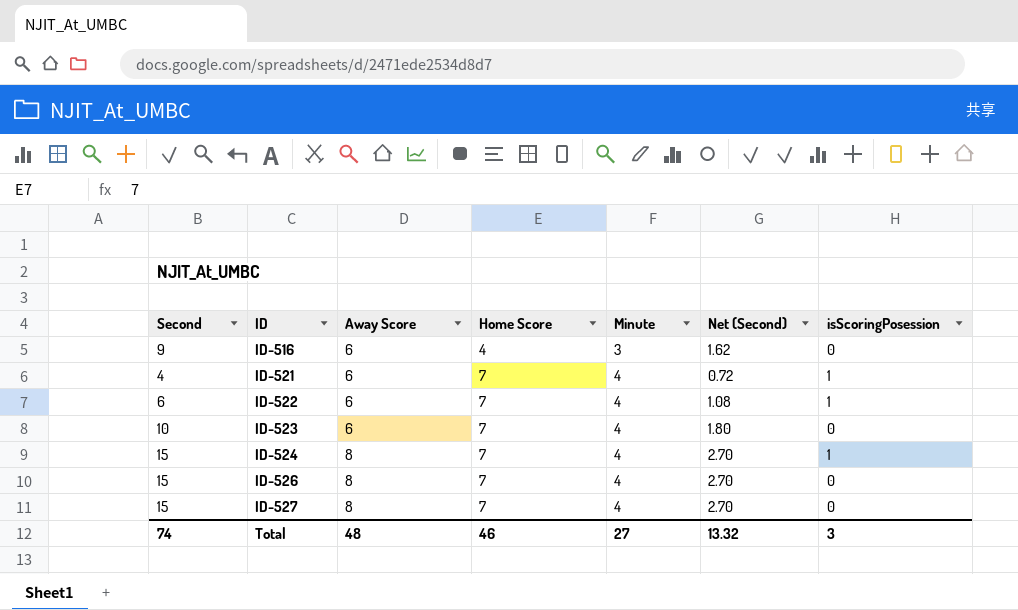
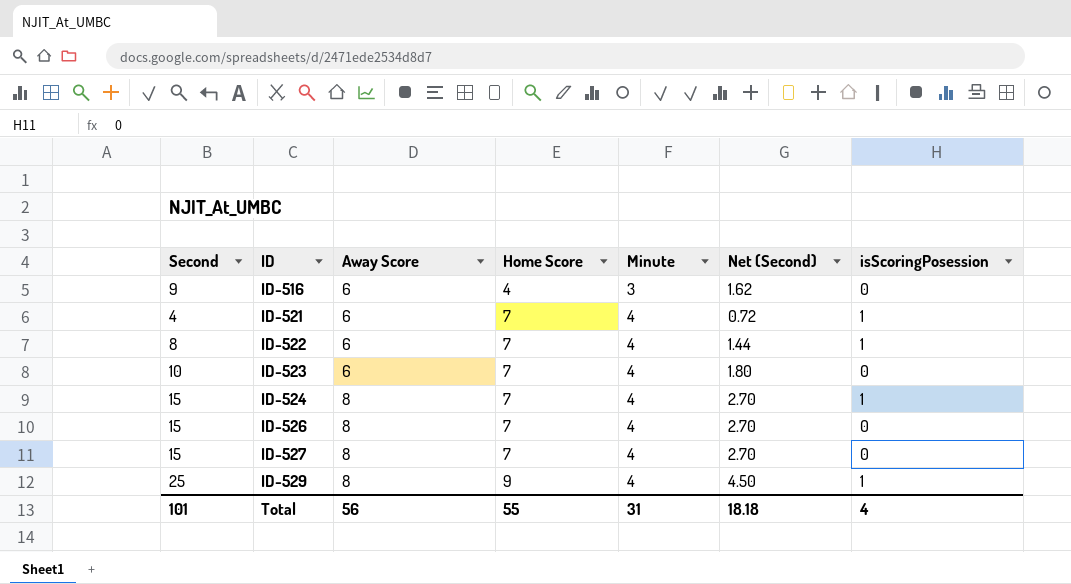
ID-522 | Second: 6 -> 8
ID-522 | Net (Second): 1.08 -> 1.44
row ID-529: none -> 25 | 8 | 9 | 4 | 4.50 | 1
Total | Second: 74 -> 101
Total | Away Score: 48 -> 56
Total | Home Score: 46 -> 55
Total | Minute: 27 -> 31
Total | Net (Second): 13.32 -> 18.18
Total | isScoringPosession: 3 -> 4

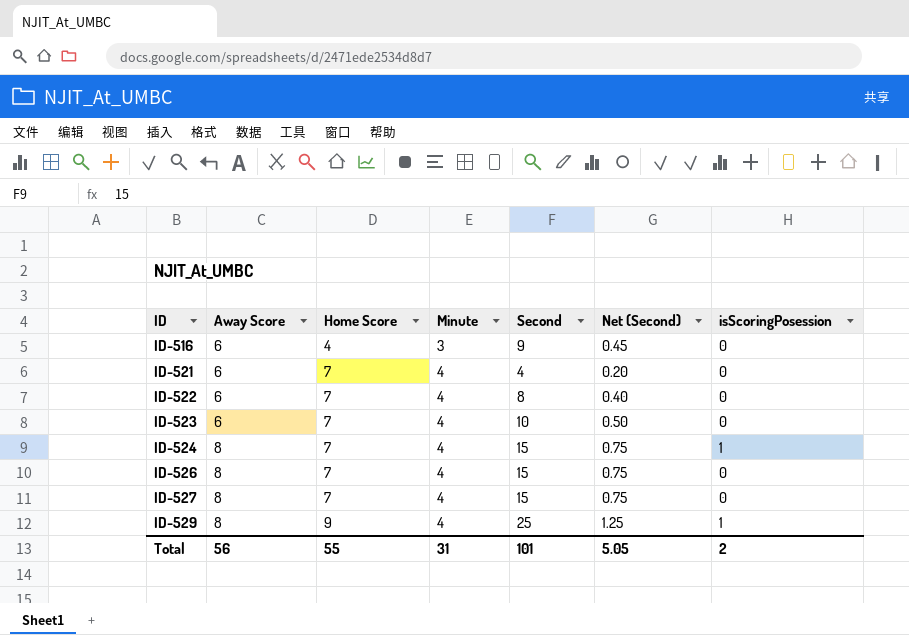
column Second | position: 1 -> 5
column Net (Second) | formula: [Second] * 0.18 -> [Second] * 0.05
ID-521 | isScoringPosession: 1 -> 0
ID-522 | isScoringPosession: 1 -> 0
Total | Net (Second): 18.18 -> 5.05
Total | isScoringPosession: 4 -> 2

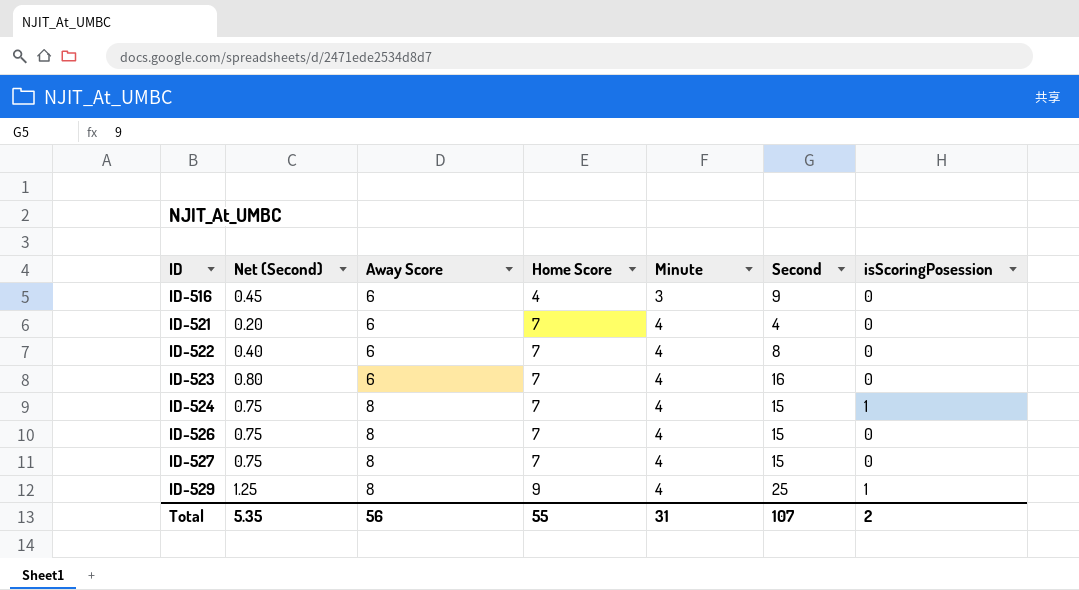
column Net (Second) | position: 6 -> 2
ID-523 | Net (Second): 0.50 -> 0.80
ID-523 | Second: 10 -> 16
Total | Net (Second): 5.05 -> 5.35
Total | Second: 101 -> 107

